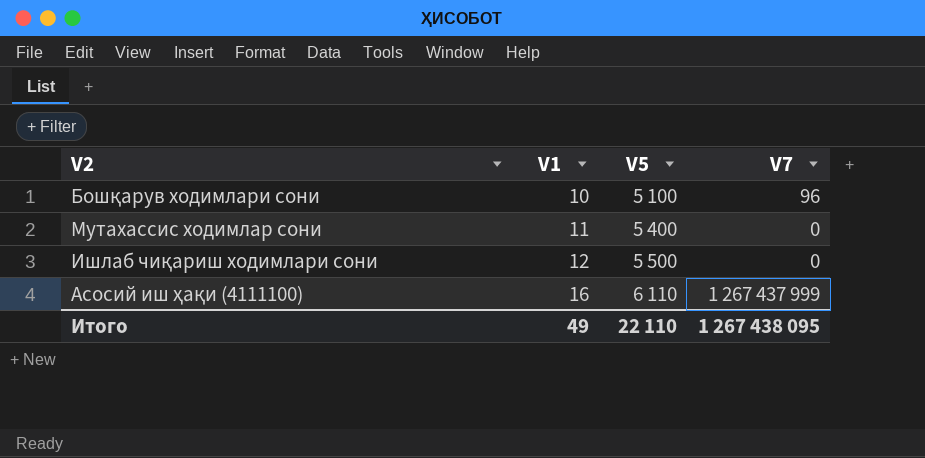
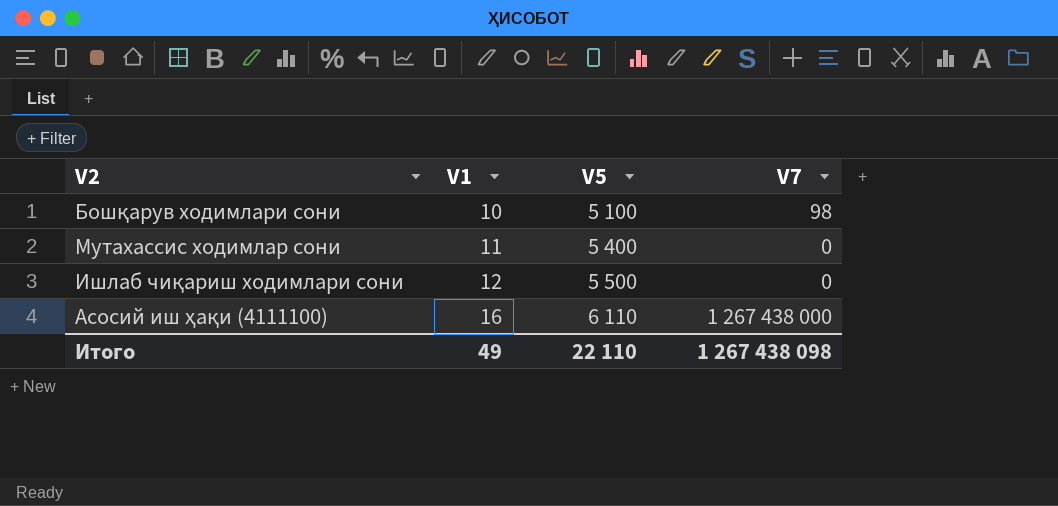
Бошқарув ходимлари сони | V7: 96 -> 98
Асосий иш ҳақи (4111100) | V7: 1 267 437 999 -> 1 267 438 000
Итого | V7: 1 267 438 095 -> 1 267 438 098

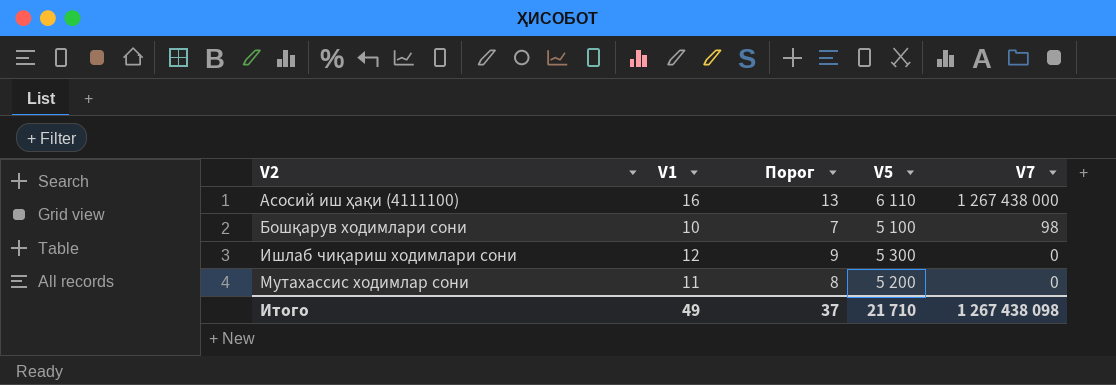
row order: V1 ascending -> V2 ascending
column Порог | formula: none -> [V1] - 3
Ишлаб чиқариш ходимлари сони | V5: 5 500 -> 5 300
Мутахассис ходимлар сони | V5: 5 400 -> 5 200
Итого | V5: 22 110 -> 21 710

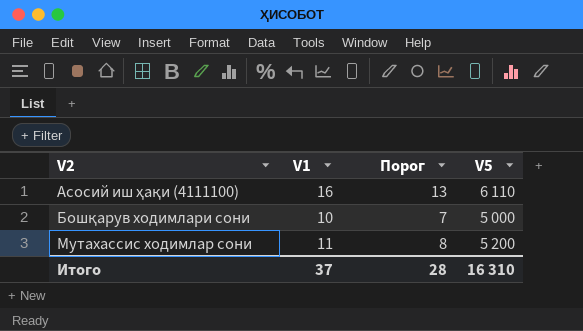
column V7 | position: 5 -> none
row Ишлаб чиқариш ходимлари сони: 12 | 9 | 5 300 | 0 -> none
Бошқарув ходимлари сони | V5: 5 100 -> 5 000
Итого | V1: 49 -> 37
Итого | Порог: 37 -> 28
Итого | V5: 21 710 -> 16 310

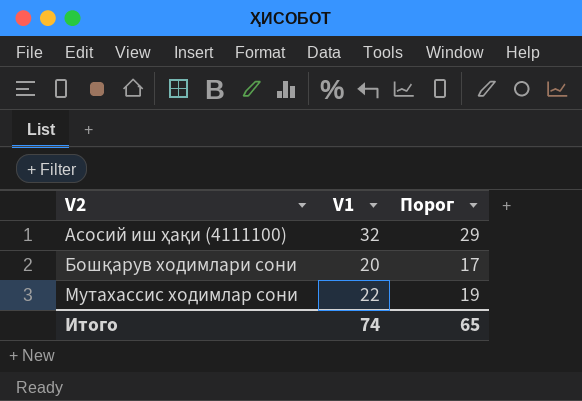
column V5 | position: 4 -> none
Асосий иш ҳақи (4111100) | V1: 16 -> 32
Асосий иш ҳақи (4111100) | Порог: 13 -> 29
Бошқарув ходимлари сони | V1: 10 -> 20
Бошқарув ходимлари сони | Порог: 7 -> 17
Мутахассис ходимлар сони | V1: 11 -> 22
Мутахассис ходимлар сони | Порог: 8 -> 19
Итого | V1: 37 -> 74
Итого | Порог: 28 -> 65

